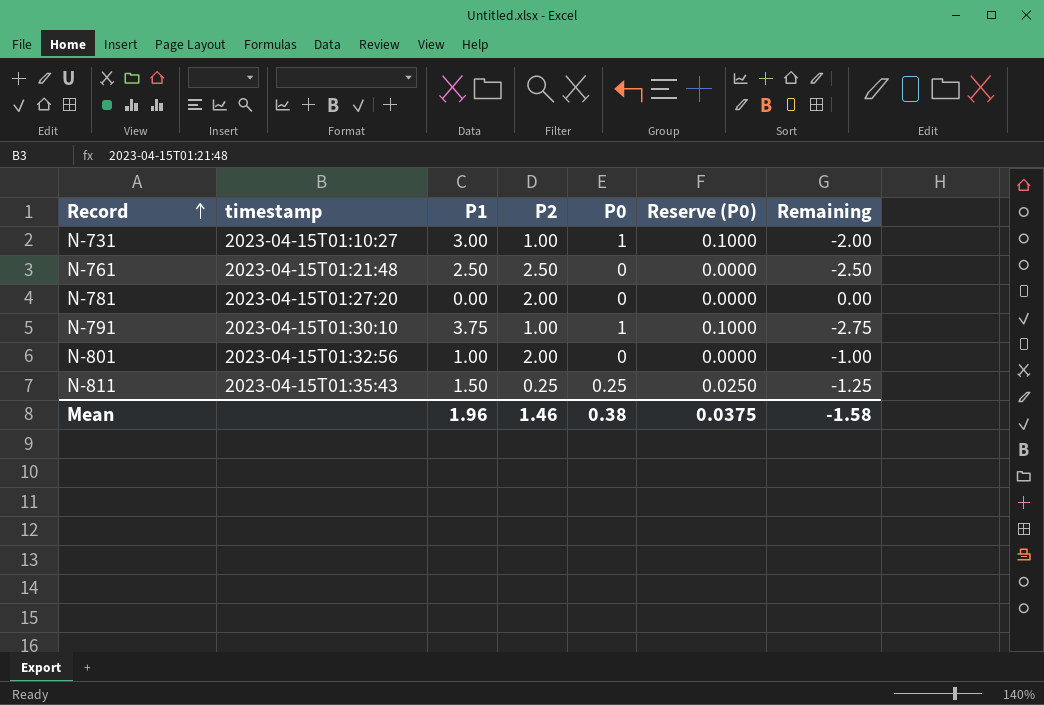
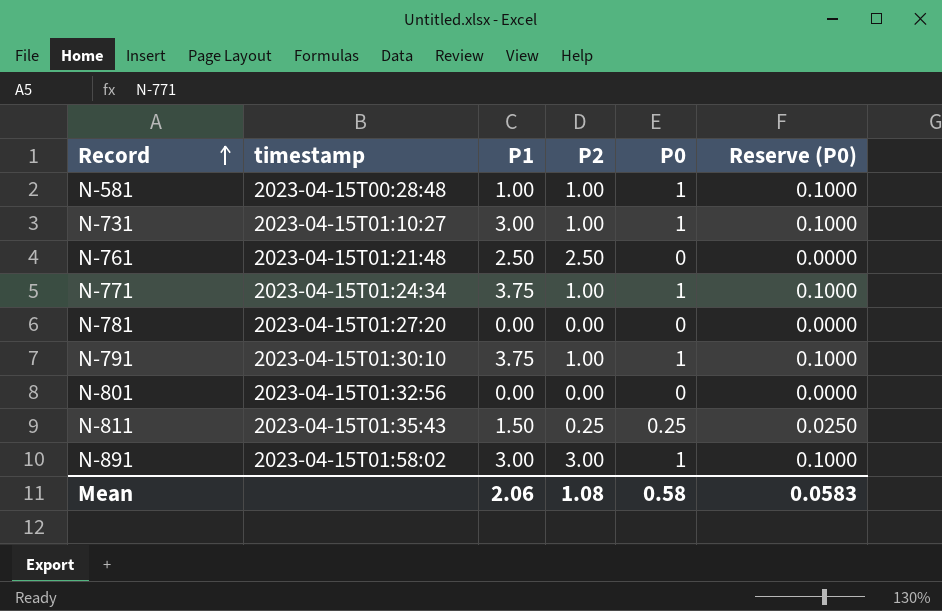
column Remaining | formula: [P0] - [P1] -> none
row N-581: none -> 2023-04-15T00:28:48 | 1.00 | 1.00 | 1 | 0.1000
row N-771: none -> 2023-04-15T01:24:34 | 3.75 | 1.00 | 1 | 0.1000
N-781 | P2: 2.00 -> 0.00
N-801 | P1: 1.00 -> 0.00
N-801 | P2: 2.00 -> 0.00
row N-891: none -> 2023-04-15T01:58:02 | 3.00 | 3.00 | 1 | 0.1000
Mean | P1: 1.96 -> 2.06
Mean | P2: 1.46 -> 1.08
Mean | P0: 0.38 -> 0.58
Mean | Reserve (P0): 0.0375 -> 0.0583

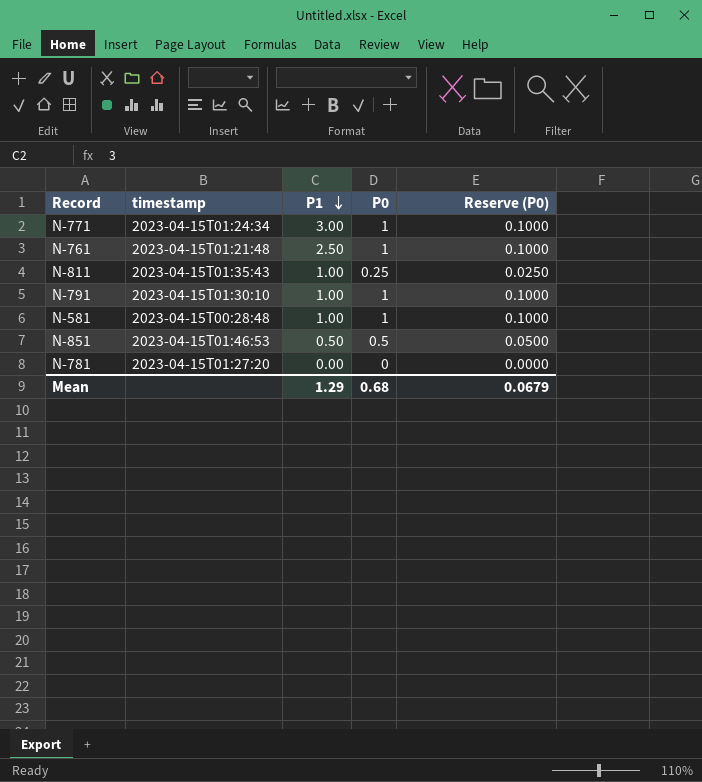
row order: Record ascending -> P1 descending
column P2 | position: 4 -> none
row N-731: 2023-04-15T01:10:27 | 3.00 | 1.00 | 1 | 0.1000 -> none
row N-801: 2023-04-15T01:32:56 | 0.00 | 0.00 | 0 | 0.0000 -> none
row N-891: 2023-04-15T01:58:02 | 3.00 | 3.00 | 1 | 0.1000 -> none
N-771 | P1: 3.75 -> 3.00
N-761 | P0: 0 -> 1
N-761 | Reserve (P0): 0.0000 -> 0.1000
N-811 | P1: 1.50 -> 1.00
N-791 | P1: 3.75 -> 1.00
row N-851: none -> 2023-04-15T01:46:53 | 0.50 | 0.5 | 0.0500
Mean | P1: 2.06 -> 1.29
Mean | P0: 0.58 -> 0.68
Mean | Reserve (P0): 0.0583 -> 0.0679

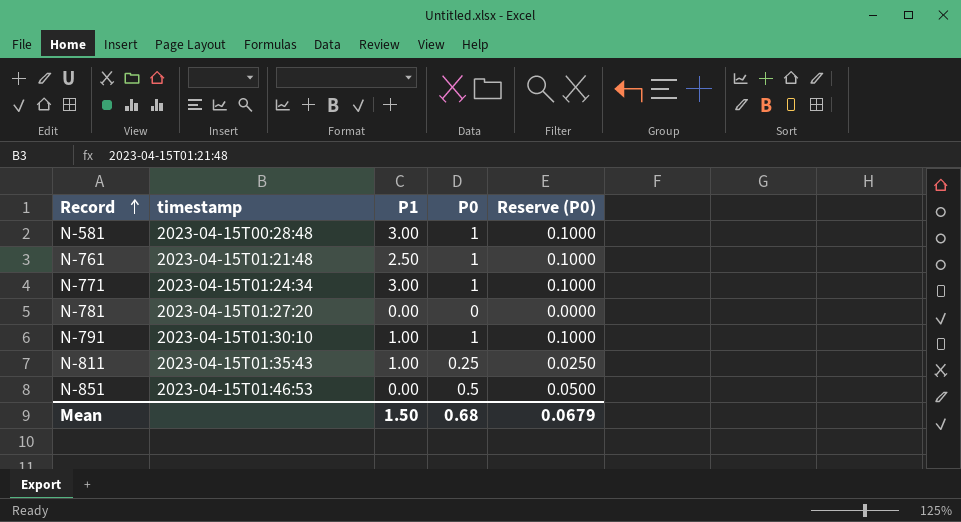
row order: P1 descending -> Record ascending
N-581 | P1: 1.00 -> 3.00
N-851 | P1: 0.50 -> 0.00
Mean | P1: 1.29 -> 1.50

